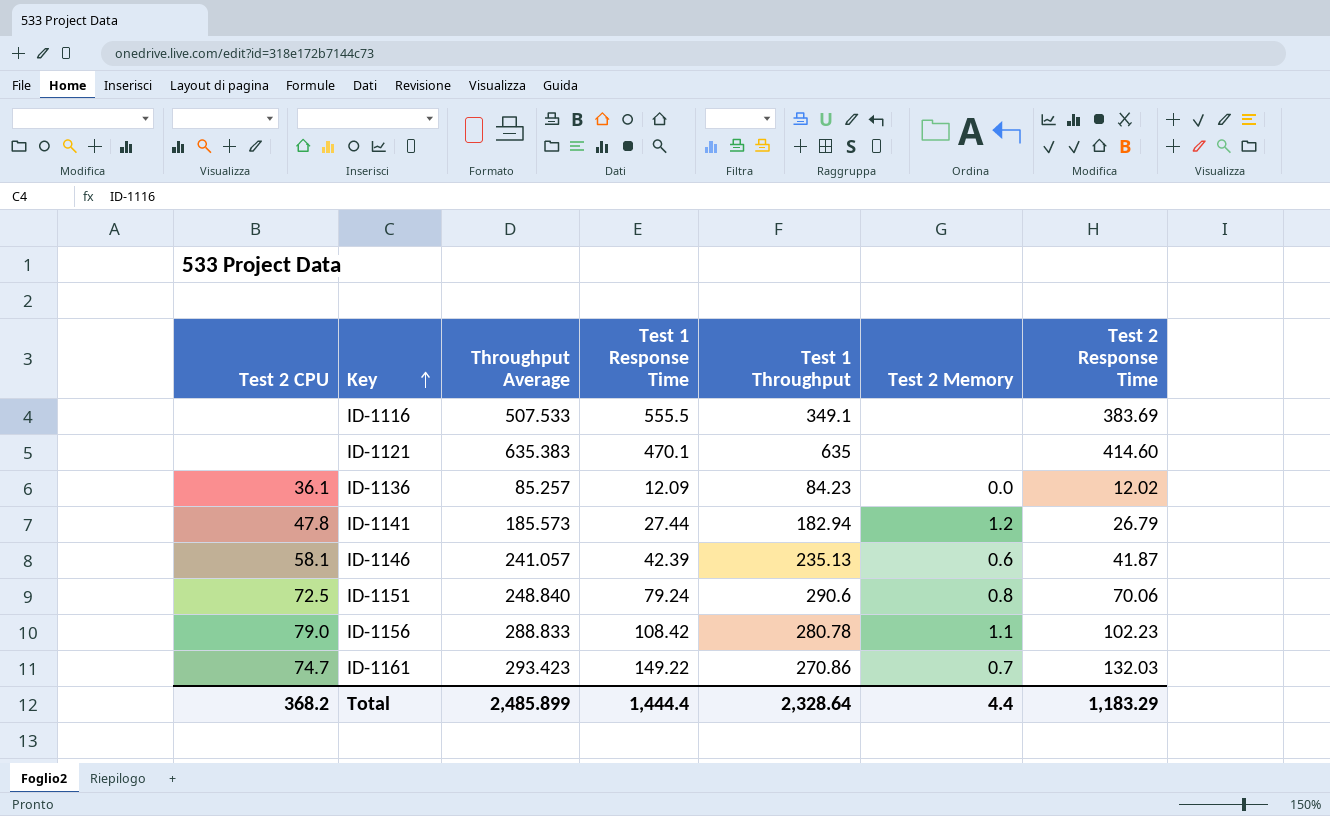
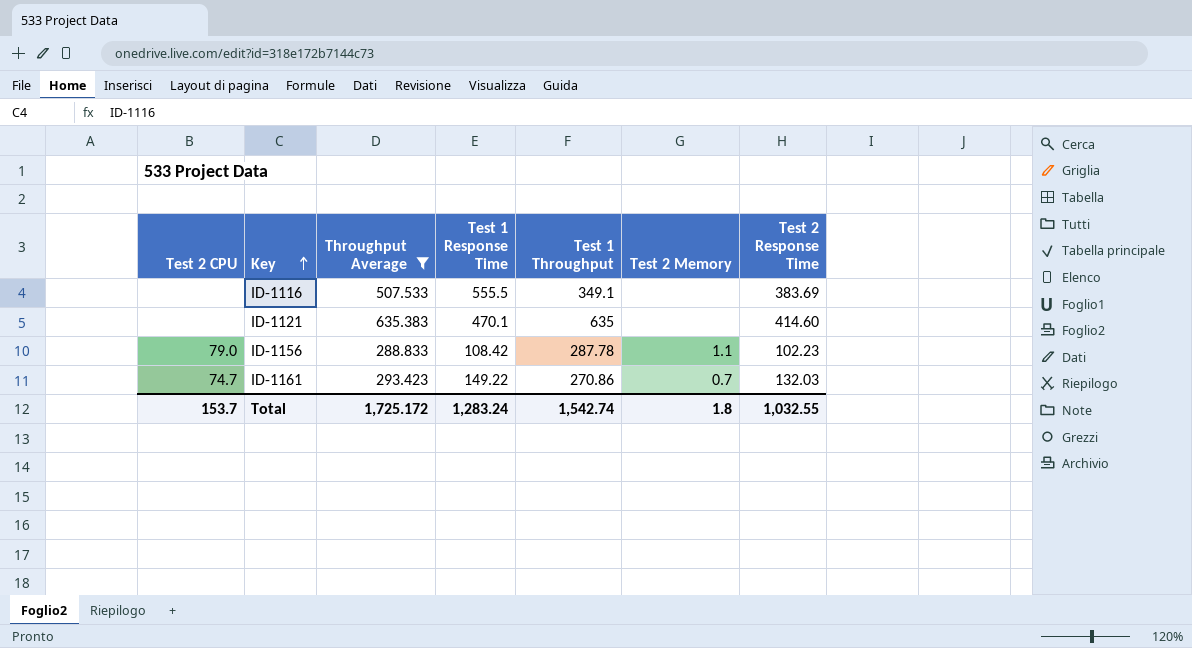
filter: none -> Throughput Average >= 288.833
ID-1156 | Test 1 Throughput: 280.78 -> 287.78
Total | Test 2 CPU: 368.2 -> 153.7
Total | Throughput Average: 2,485.899 -> 1,725.172
Total | Test 1 Response Time: 1,444.4 -> 1,283.24
Total | Test 1 Throughput: 2,328.64 -> 1,542.74
Total | Test 2 Memory: 4.4 -> 1.8
Total | Test 2 Response Time: 1,183.29 -> 1,032.55

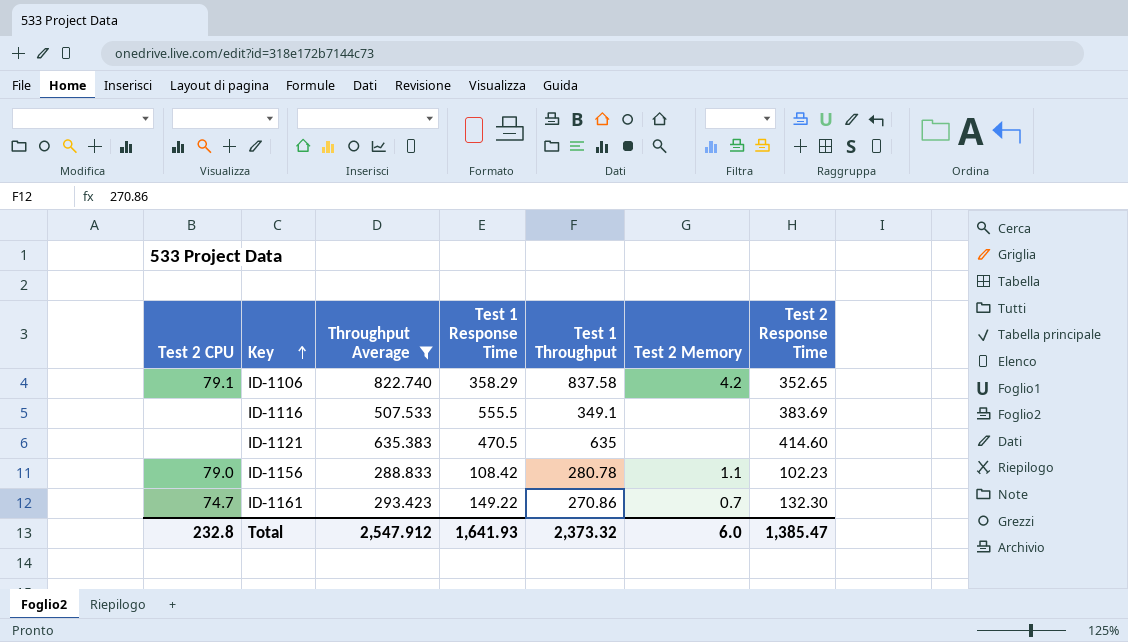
row ID-1106: none -> 79.1 | 822.740 | 358.29 | 837.58 | 4.2 | 352.65
ID-1121 | Test 1 Response Time: 470.1 -> 470.5
ID-1156 | Test 1 Throughput: 287.78 -> 280.78
ID-1161 | Test 2 Response Time: 132.03 -> 132.30
Total | Test 2 CPU: 153.7 -> 232.8
Total | Throughput Average: 1,725.172 -> 2,547.912
Total | Test 1 Response Time: 1,283.24 -> 1,641.93
Total | Test 1 Throughput: 1,542.74 -> 2,373.32
Total | Test 2 Memory: 1.8 -> 6.0
Total | Test 2 Response Time: 1,032.55 -> 1,385.47

